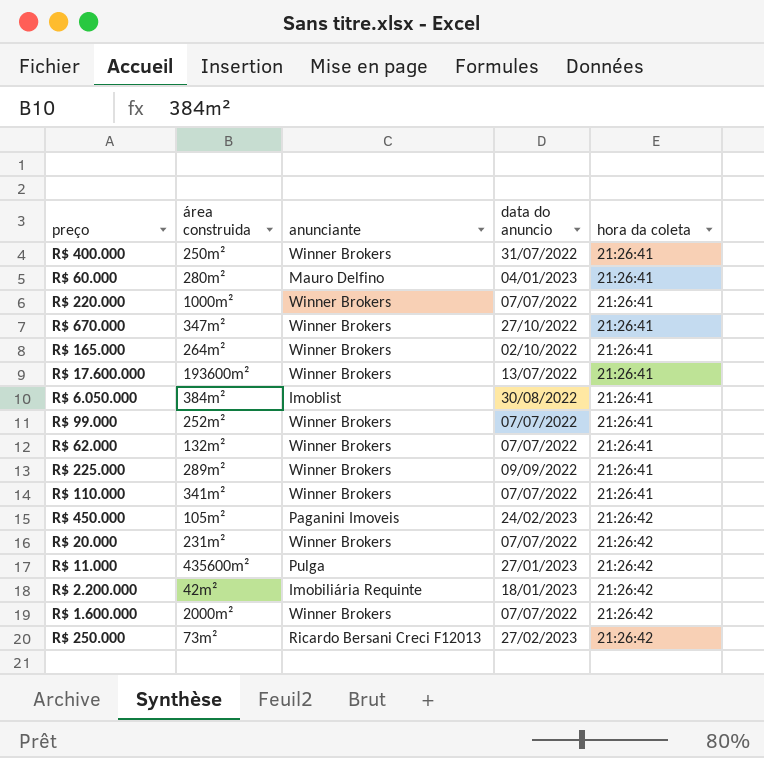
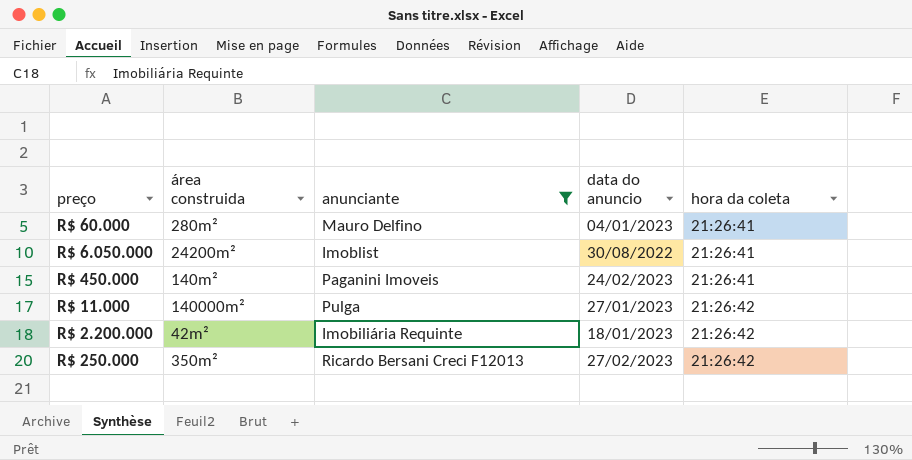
filter: none -> anunciante != Winner Brokers
R$ 6.050.000 | área construida: 384m² -> 24200m²
R$ 450.000 | área construida: 105m² -> 140m²
R$ 450.000 | hora da coleta: 21:26:42 -> 21:26:41
R$ 11.000 | área construida: 435600m² -> 140000m²
R$ 250.000 | área construida: 73m² -> 350m²

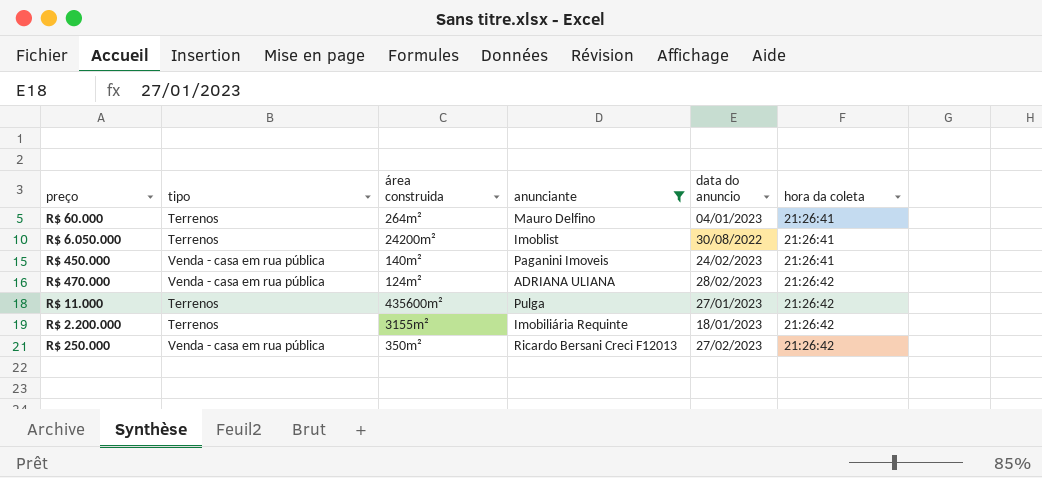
column tipo | position: none -> 2
R$ 60.000 | área construida: 280m² -> 264m²
row R$ 470.000: none -> Venda - casa em rua pública | 124m² | ADRIANA ULIANA | 28/02/2023 | 21:26:42
R$ 11.000 | área construida: 140000m² -> 435600m²
R$ 2.200.000 | área construida: 42m² -> 3155m²

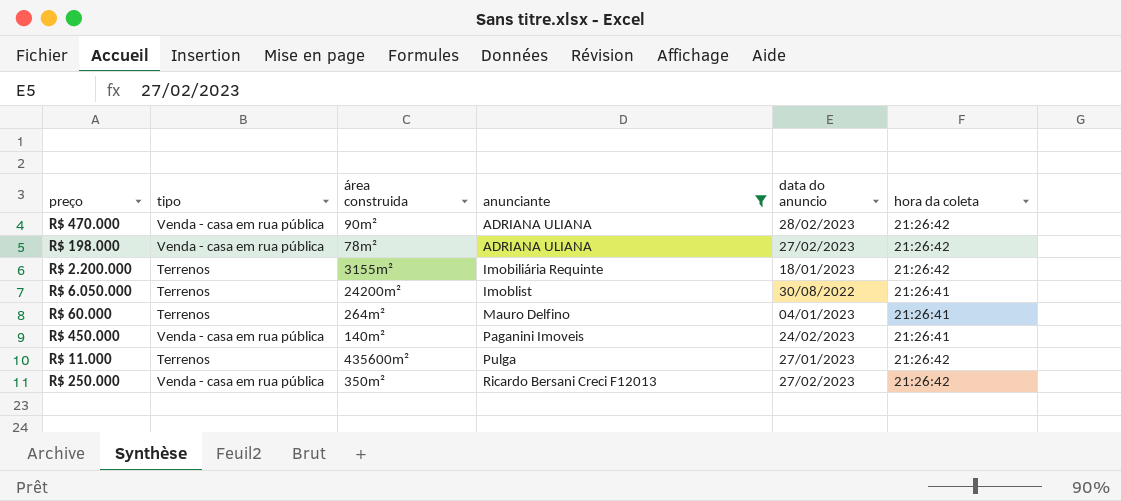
row order: hora da coleta ascending -> anunciante ascending
R$ 470.000 | área construida: 124m² -> 90m²
row R$ 198.000: none -> Venda - casa em rua pública | 78m² | ADRIANA ULIANA | 27/02/2023 | 21:26:42

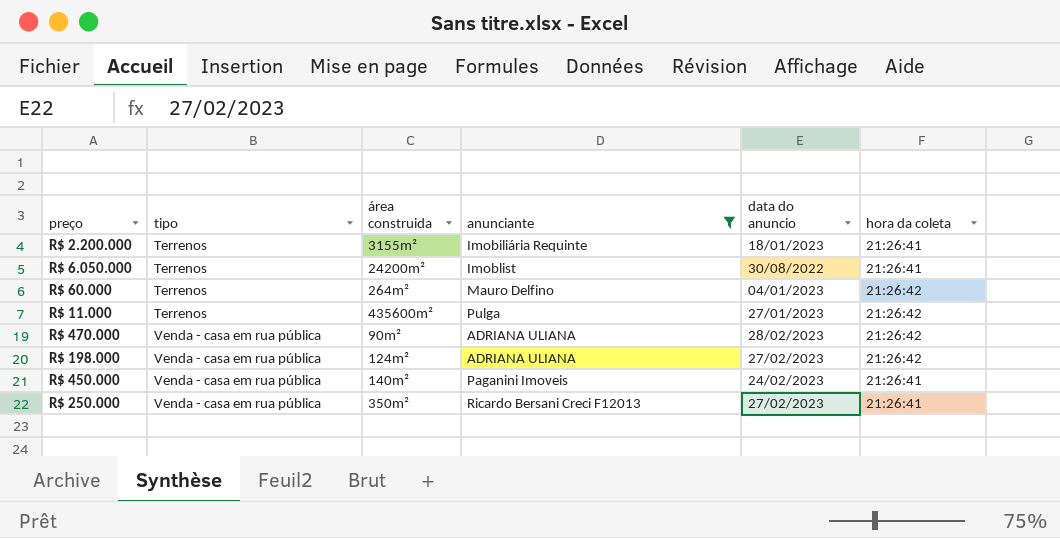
row order: anunciante ascending -> tipo ascending
R$ 2.200.000 | hora da coleta: 21:26:42 -> 21:26:41
R$ 60.000 | hora da coleta: 21:26:41 -> 21:26:42
R$ 198.000 | área construida: 78m² -> 124m²
R$ 250.000 | hora da coleta: 21:26:42 -> 21:26:41

